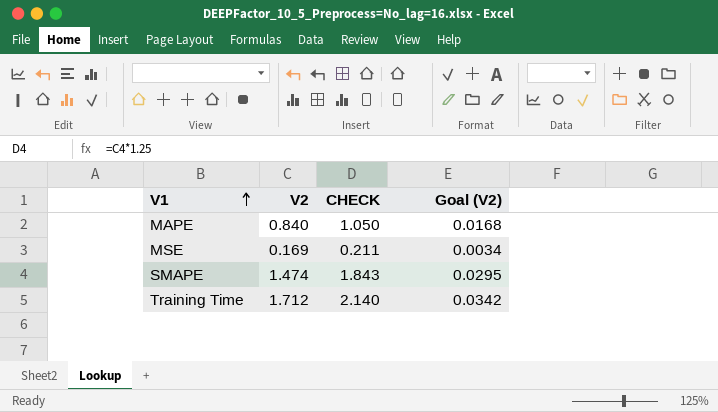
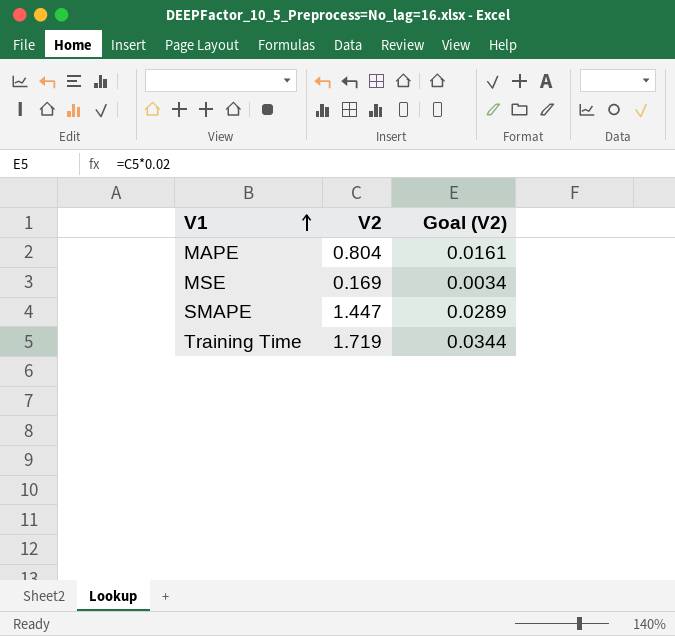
column CHECK | formula: [V2] * 1.25 -> none
MAPE | V2: 0.840 -> 0.804
MAPE | Goal (V2): 0.0168 -> 0.0161
SMAPE | V2: 1.474 -> 1.447
SMAPE | Goal (V2): 0.0295 -> 0.0289
Training Time | V2: 1.712 -> 1.719
Training Time | Goal (V2): 0.0342 -> 0.0344

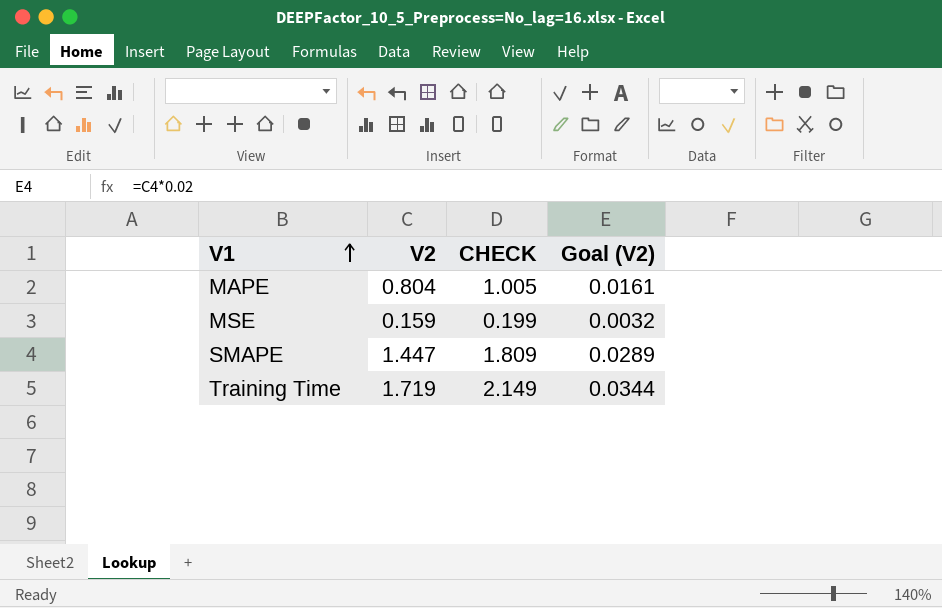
column CHECK | formula: none -> [V2] * 1.25
MSE | V2: 0.169 -> 0.159
MSE | Goal (V2): 0.0034 -> 0.0032

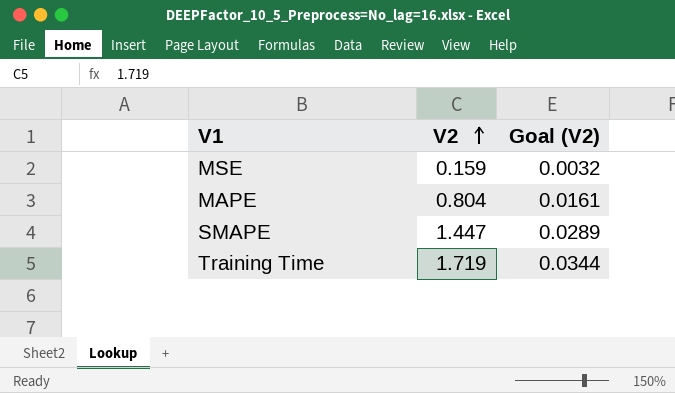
row order: V1 ascending -> V2 ascending
column CHECK | formula: [V2] * 1.25 -> none

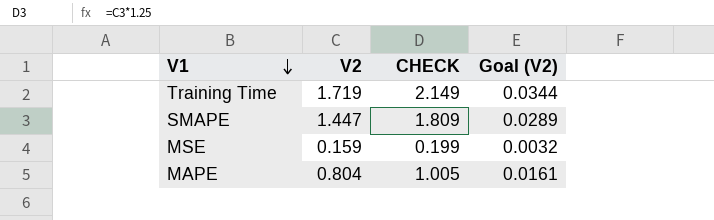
row order: V2 ascending -> V1 descending
column CHECK | formula: none -> [V2] * 1.25

